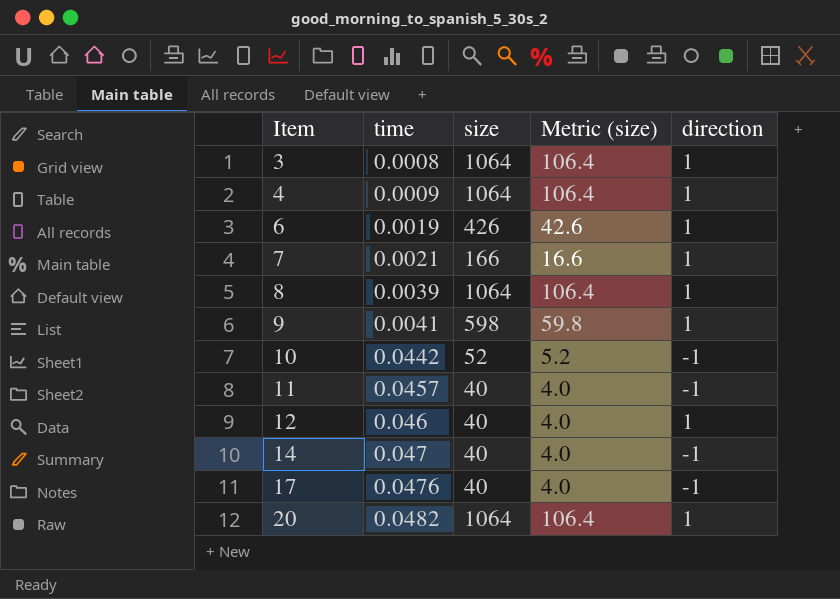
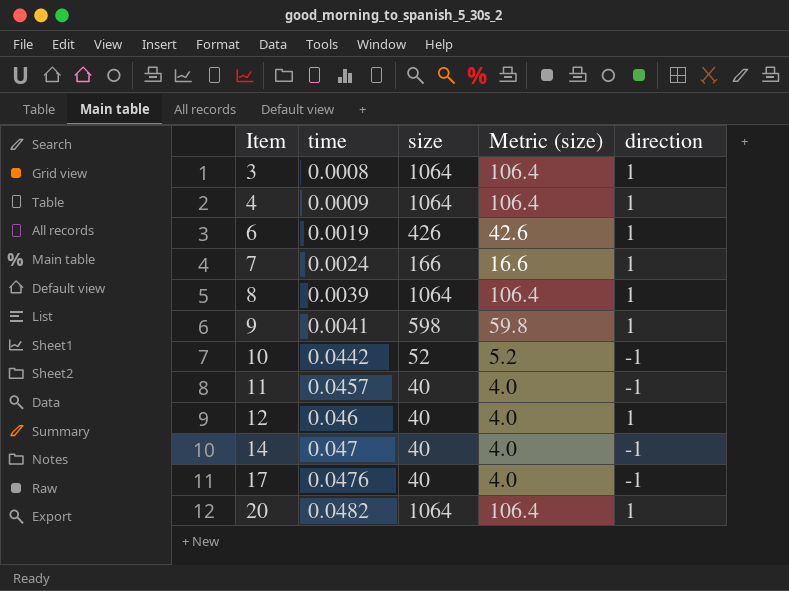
7 | time: 0.0021 -> 0.0024

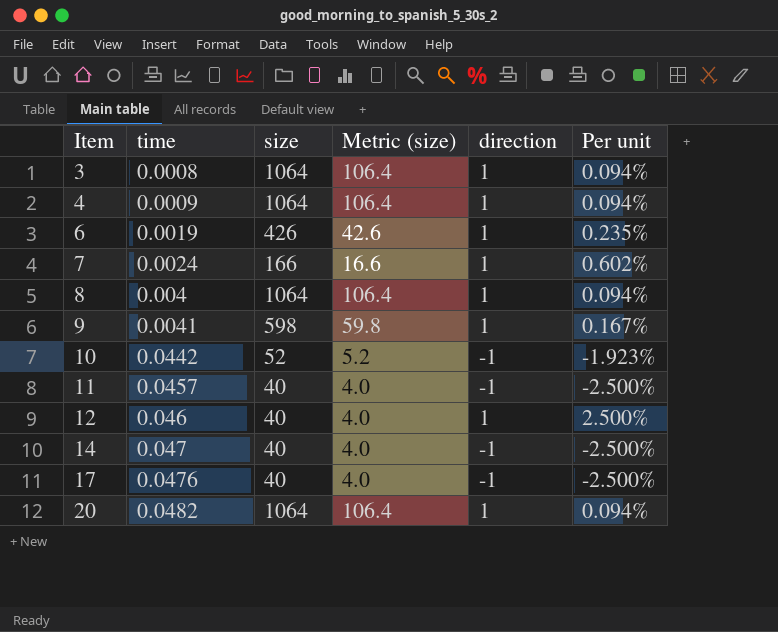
column Per unit | formula: none -> [direction] / [size]
8 | time: 0.0039 -> 0.004

